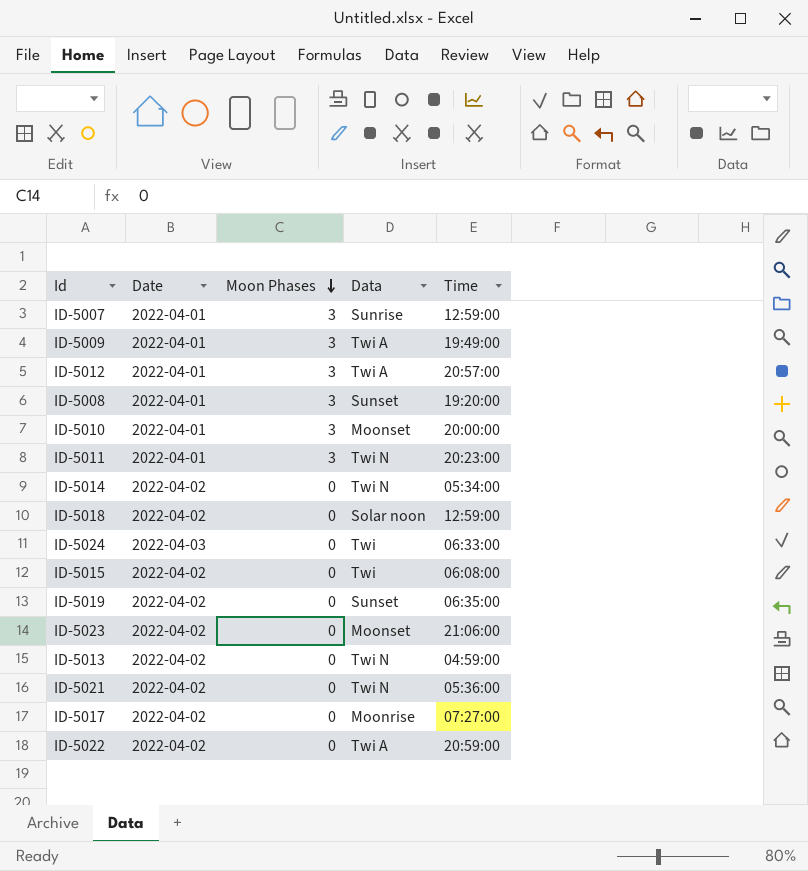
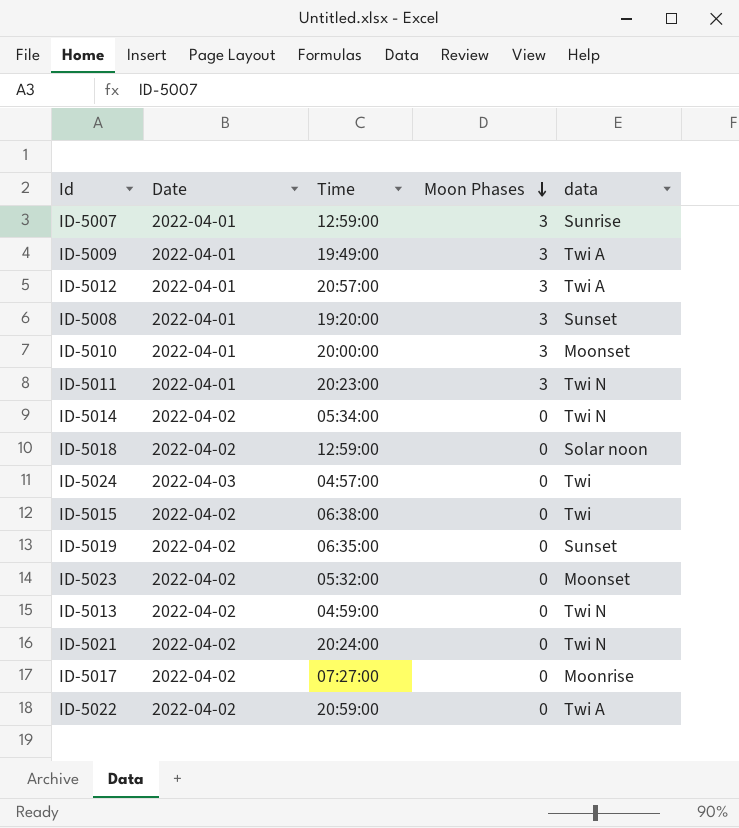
column Time | position: 5 -> 3
column name: Data -> data
ID-5024 | Time: 06:33:00 -> 04:57:00
ID-5015 | Time: 06:08:00 -> 06:38:00
ID-5023 | Time: 21:06:00 -> 05:32:00
ID-5021 | Time: 05:36:00 -> 20:24:00

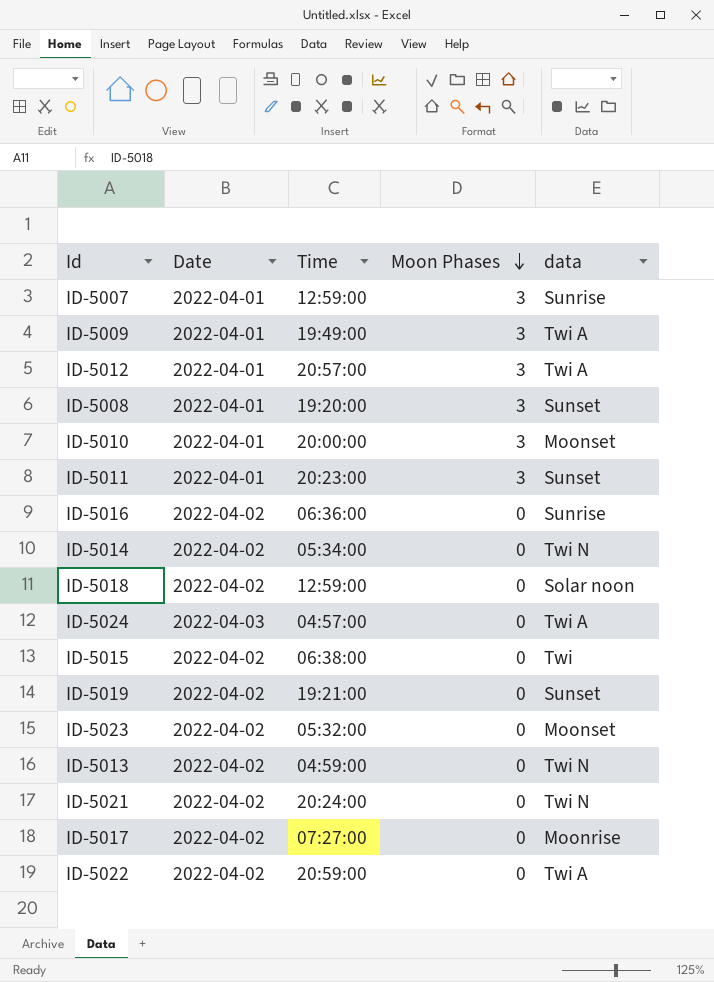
ID-5011 | data: Twi N -> Sunset
row ID-5016: none -> 2022-04-02 | 06:36:00 | 0 | Sunrise
ID-5024 | data: Twi -> Twi A
ID-5019 | Time: 06:35:00 -> 19:21:00

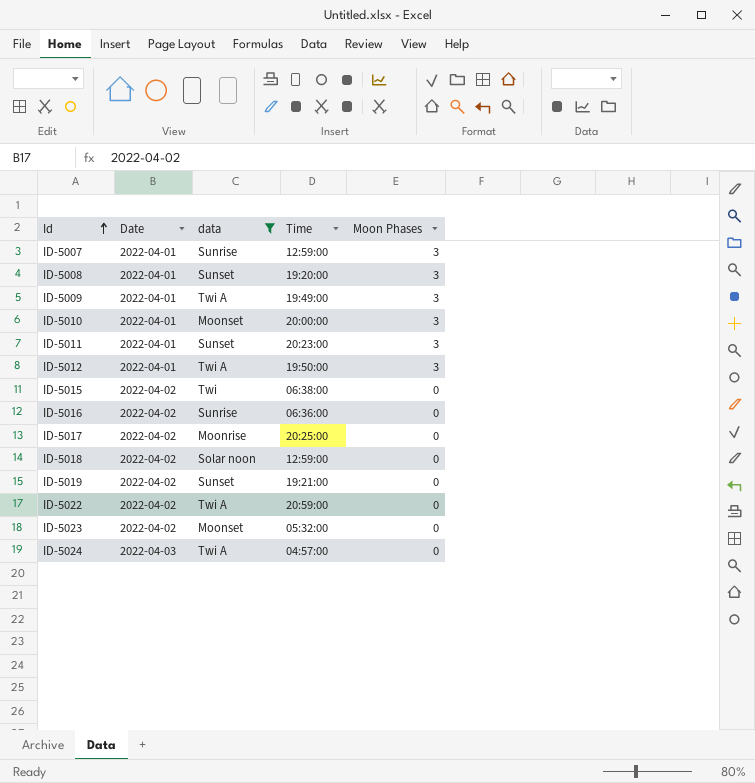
filter: none -> data != Twi N
row order: Moon Phases descending -> Id ascending
column data | position: 5 -> 3
ID-5012 | Time: 20:57:00 -> 19:50:00
ID-5017 | Time: 07:27:00 -> 20:25:00

